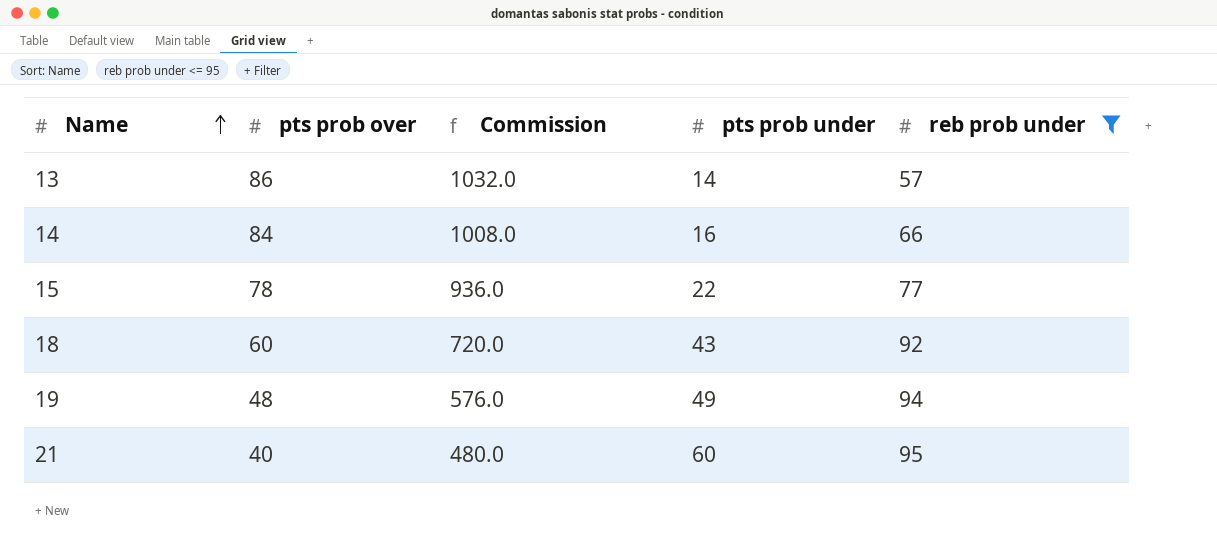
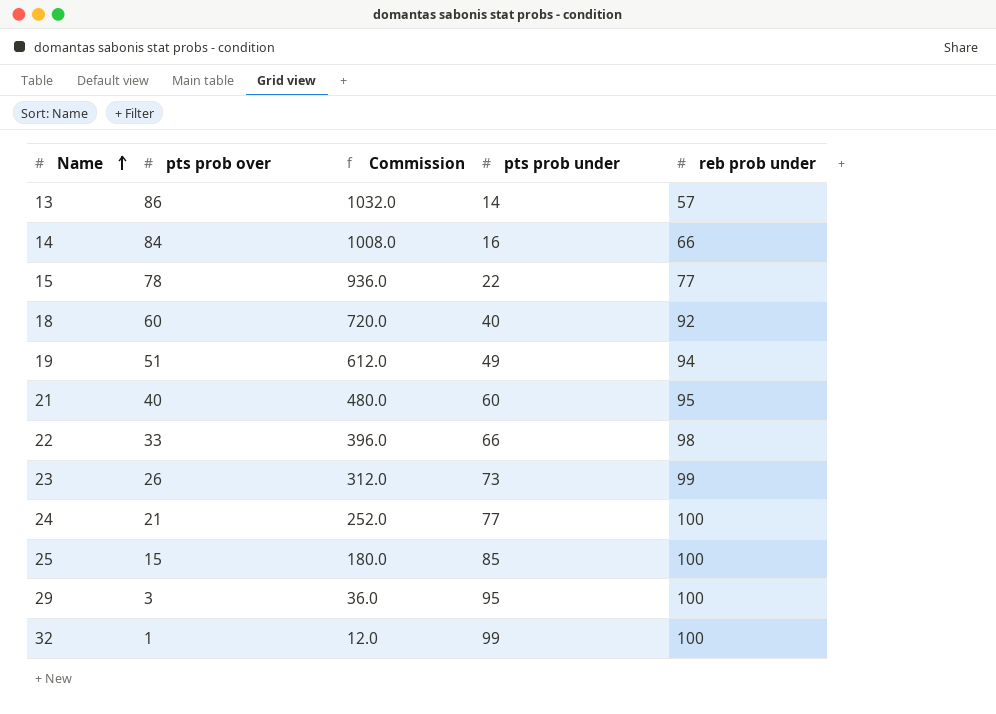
filter: reb prob under <= 95 -> none
18 | pts prob under: 43 -> 40
19 | pts prob over: 48 -> 51
19 | Commission: 576.0 -> 612.0

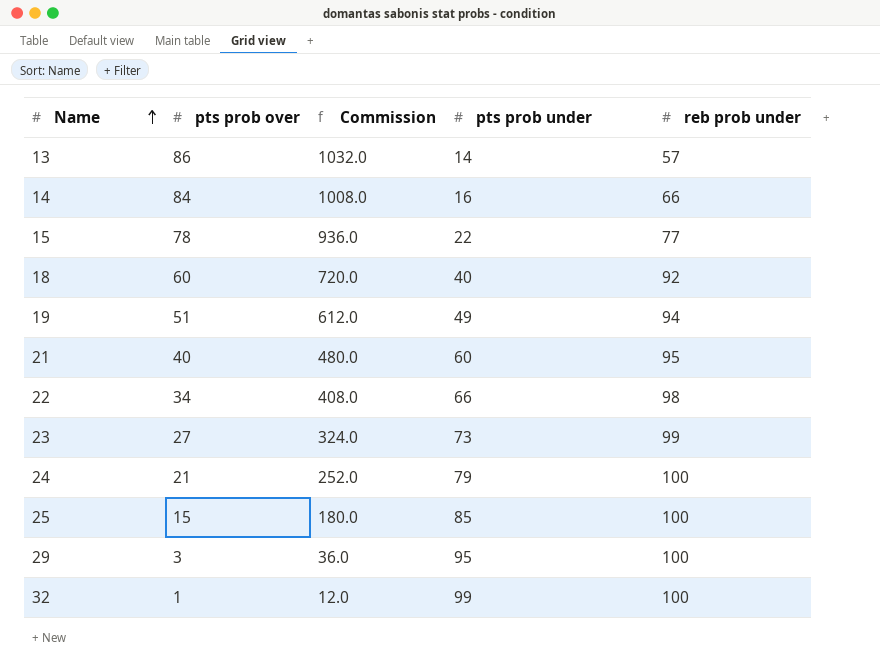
22 | pts prob over: 33 -> 34
22 | Commission: 396.0 -> 408.0
23 | pts prob over: 26 -> 27
23 | Commission: 312.0 -> 324.0
24 | pts prob under: 77 -> 79

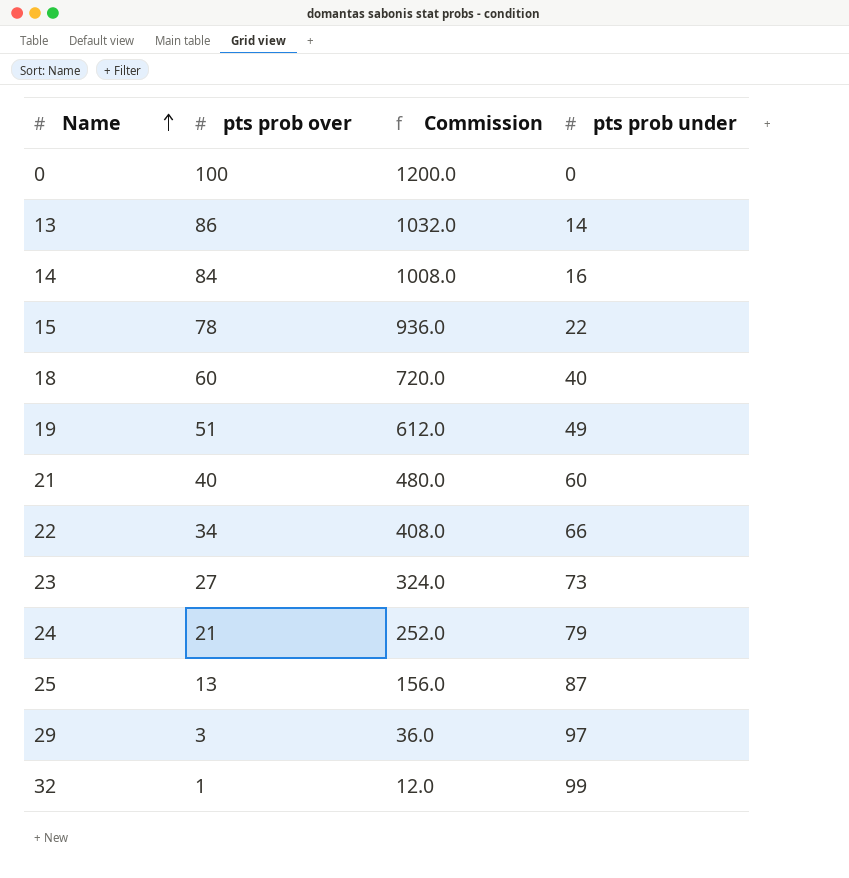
column reb prob under | position: 5 -> none
row 0: none -> 100 | 1200.0 | 0
25 | pts prob over: 15 -> 13
25 | Commission: 180.0 -> 156.0
25 | pts prob under: 85 -> 87
29 | pts prob under: 95 -> 97

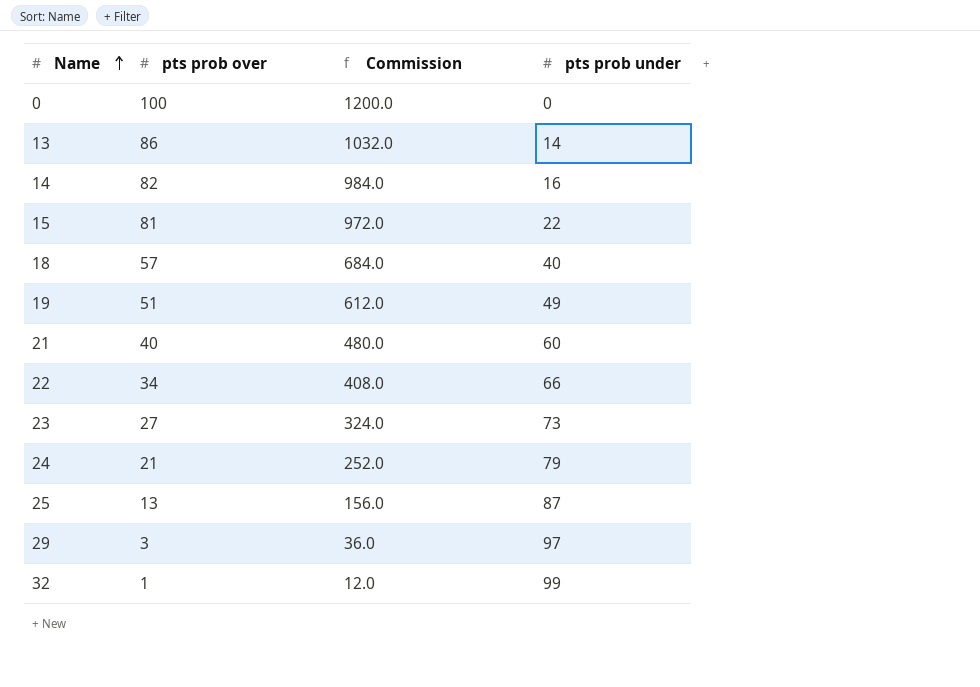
14 | pts prob over: 84 -> 82
14 | Commission: 1008.0 -> 984.0
15 | pts prob over: 78 -> 81
15 | Commission: 936.0 -> 972.0
18 | pts prob over: 60 -> 57
18 | Commission: 720.0 -> 684.0

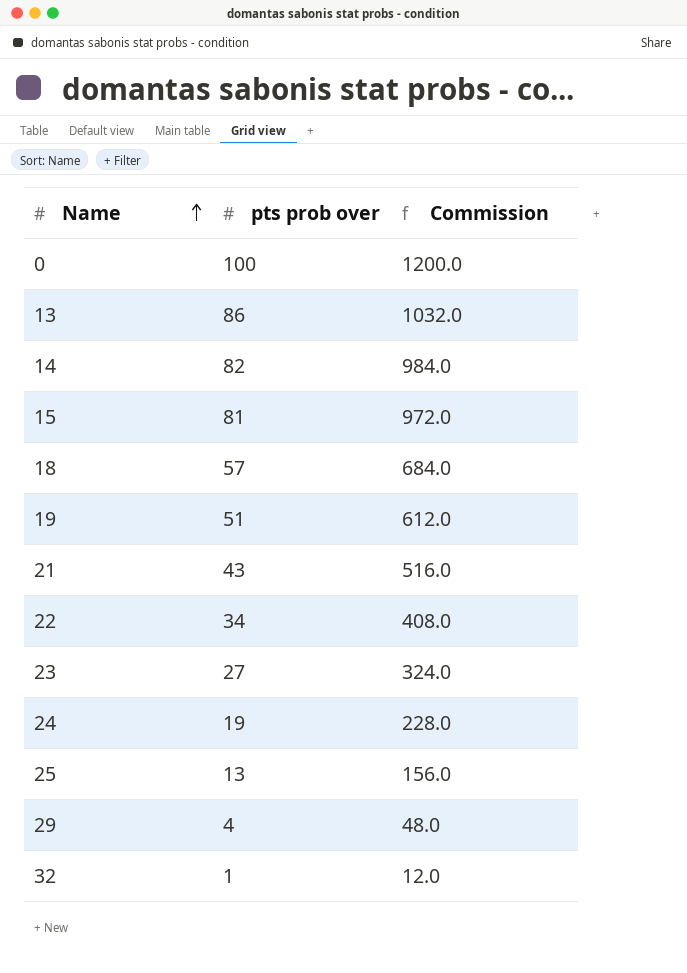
column pts prob under | position: 4 -> none
21 | pts prob over: 40 -> 43
21 | Commission: 480.0 -> 516.0
24 | pts prob over: 21 -> 19
24 | Commission: 252.0 -> 228.0
29 | pts prob over: 3 -> 4
29 | Commission: 36.0 -> 48.0

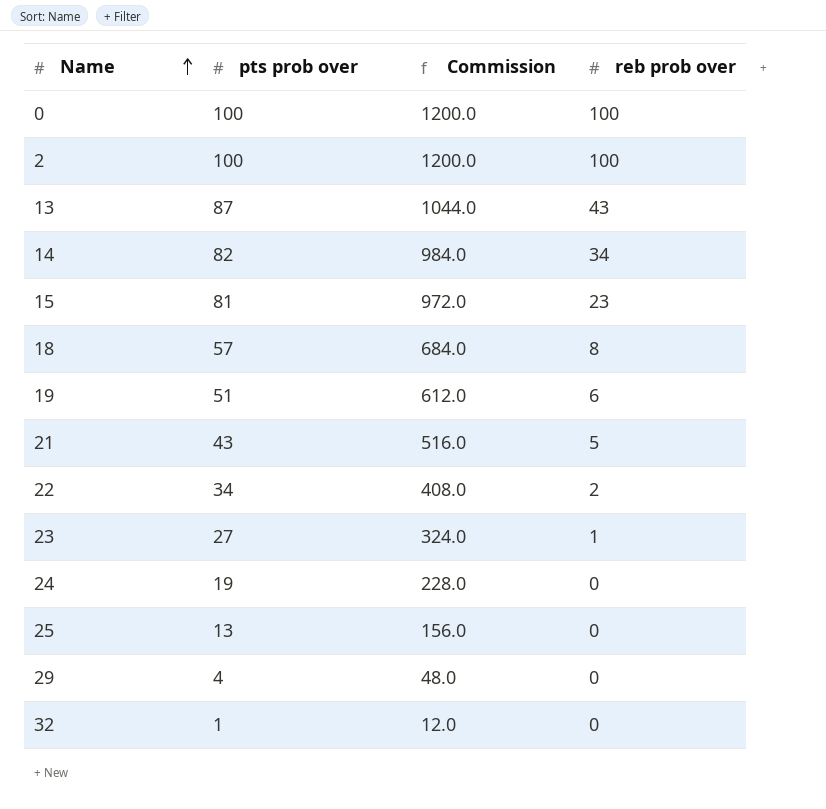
column reb prob over | position: none -> 4
row 2: none -> 100 | 1200.0 | 100
13 | pts prob over: 86 -> 87
13 | Commission: 1032.0 -> 1044.0

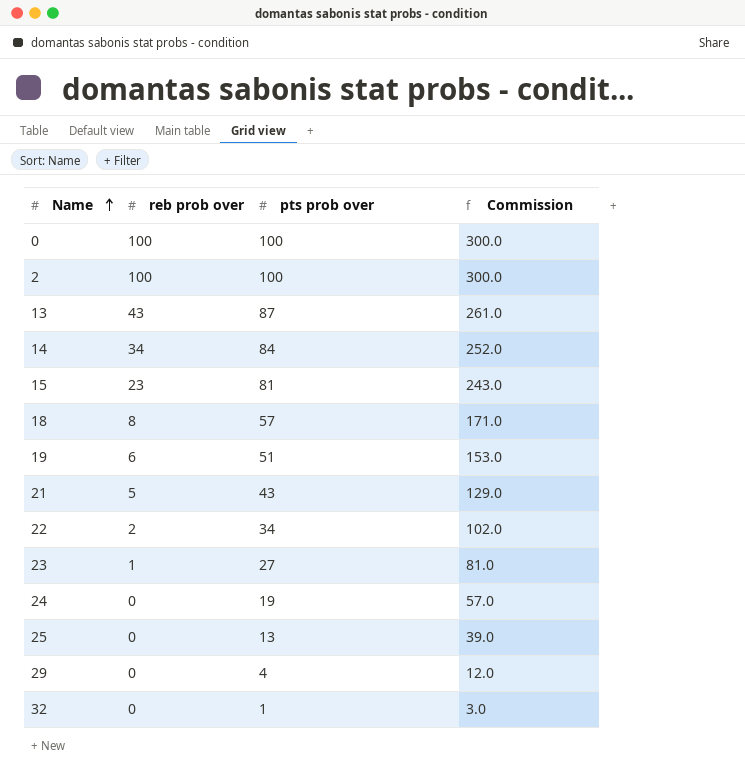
column reb prob over | position: 4 -> 2
column Commission | formula: [pts prob over] * 12 -> [pts prob over] * 3
14 | pts prob over: 82 -> 84

